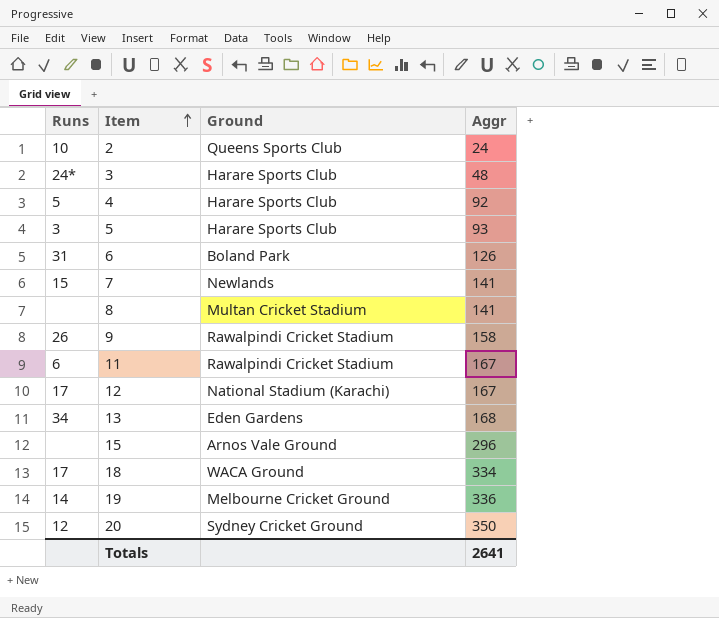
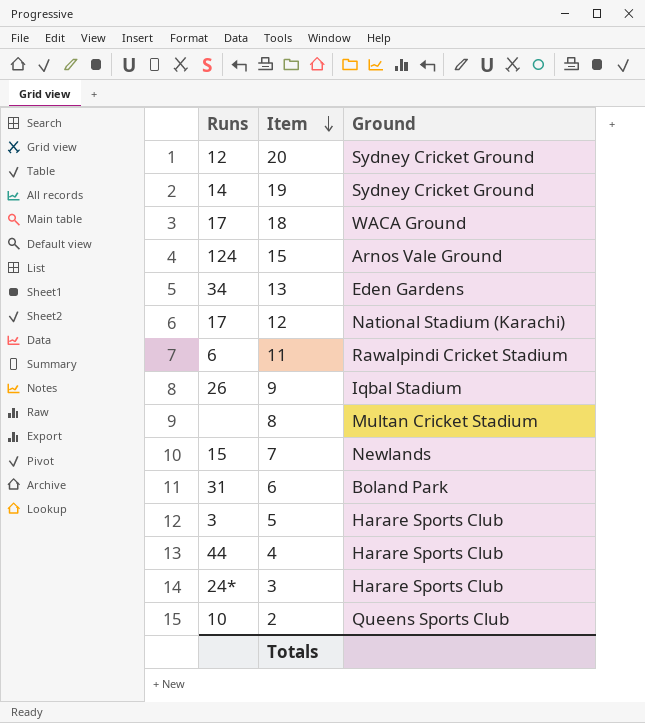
row order: Item ascending -> Item descending
column Aggr | position: 4 -> none
19 | Ground: Melbourne Cricket Ground -> Sydney Cricket Ground
15 | Runs: none -> 124
9 | Ground: Rawalpindi Cricket Stadium -> Iqbal Stadium
4 | Runs: 5 -> 44

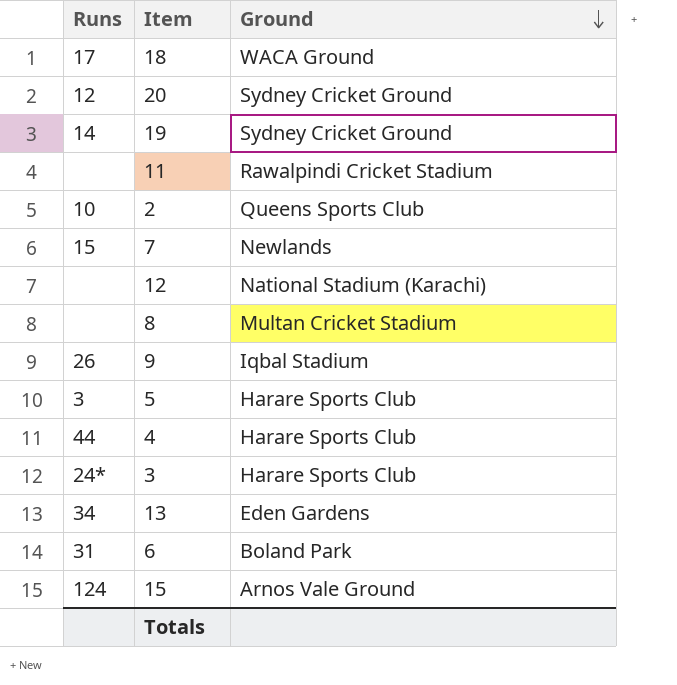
row order: Item descending -> Ground descending
11 | Runs: 6 -> none
12 | Runs: 17 -> none

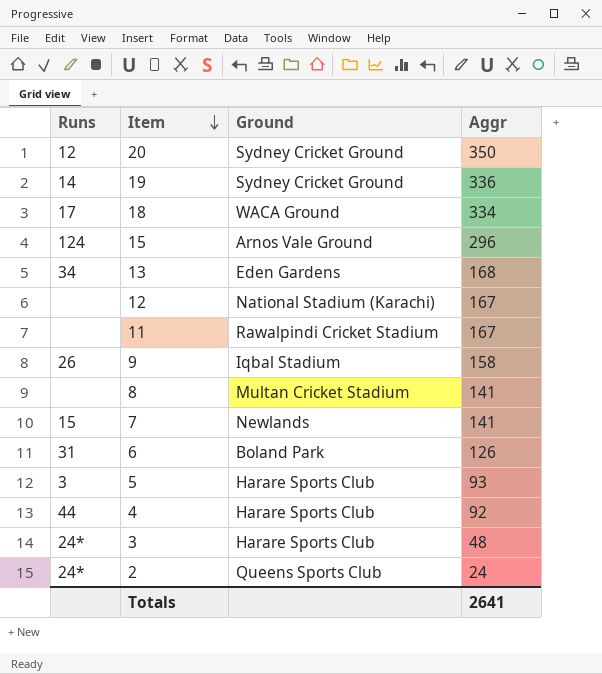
row order: Ground descending -> Item descending
column Aggr | position: none -> 4
2 | Runs: 10 -> 24*

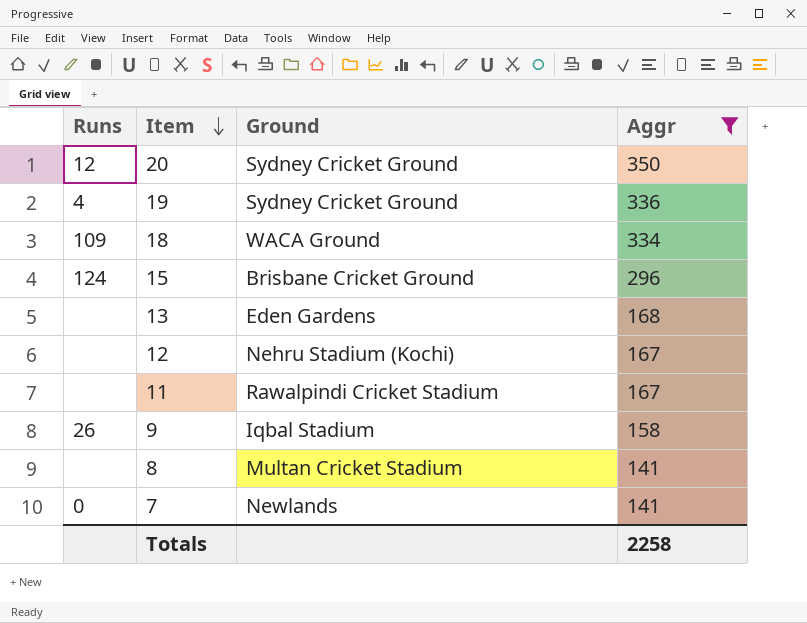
filter: none -> Aggr >= 141
19 | Runs: 14 -> 4
18 | Runs: 17 -> 109
15 | Ground: Arnos Vale Ground -> Brisbane Cricket Ground
13 | Runs: 34 -> none
12 | Ground: National Stadium (Karachi) -> Nehru Stadium (Kochi)
7 | Runs: 15 -> 0
Totals | Aggr: 2641 -> 2258

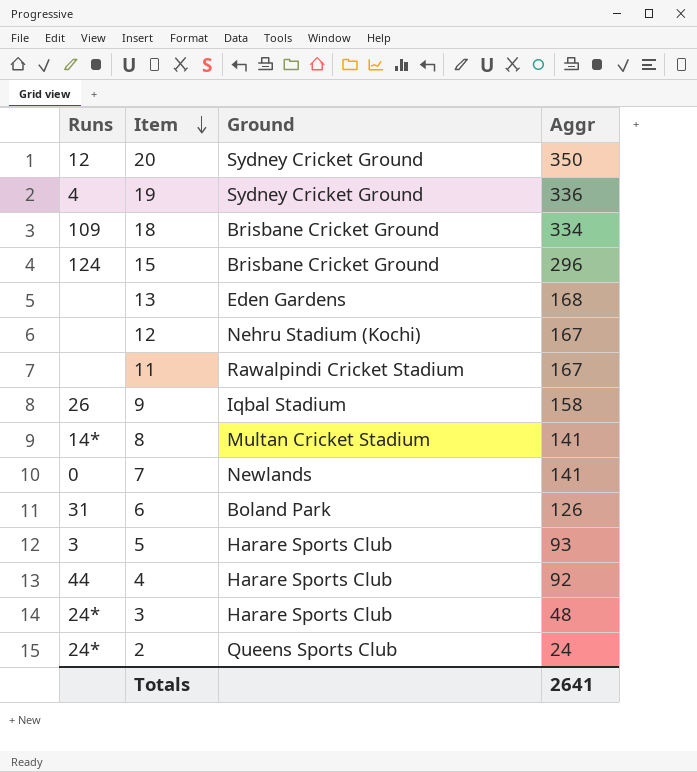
filter: Aggr >= 141 -> none
18 | Ground: WACA Ground -> Brisbane Cricket Ground
8 | Runs: none -> 14*
Totals | Aggr: 2258 -> 2641

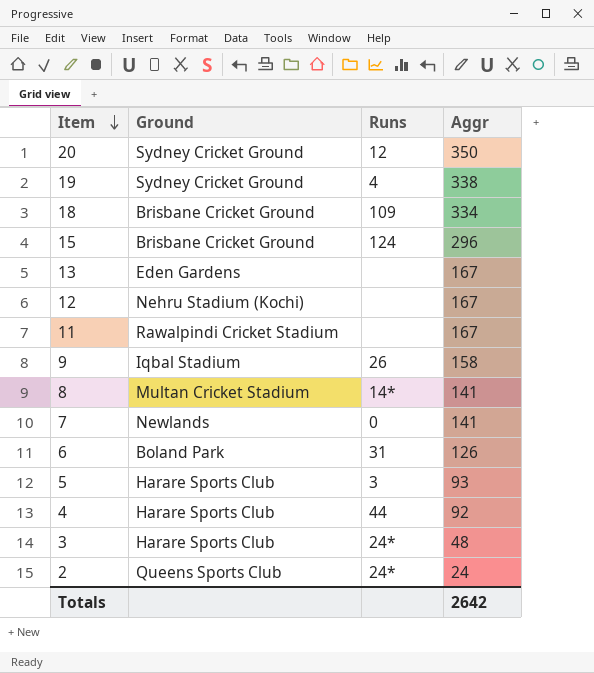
column Runs | position: 1 -> 3
19 | Aggr: 336 -> 338
13 | Aggr: 168 -> 167
Totals | Aggr: 2641 -> 2642

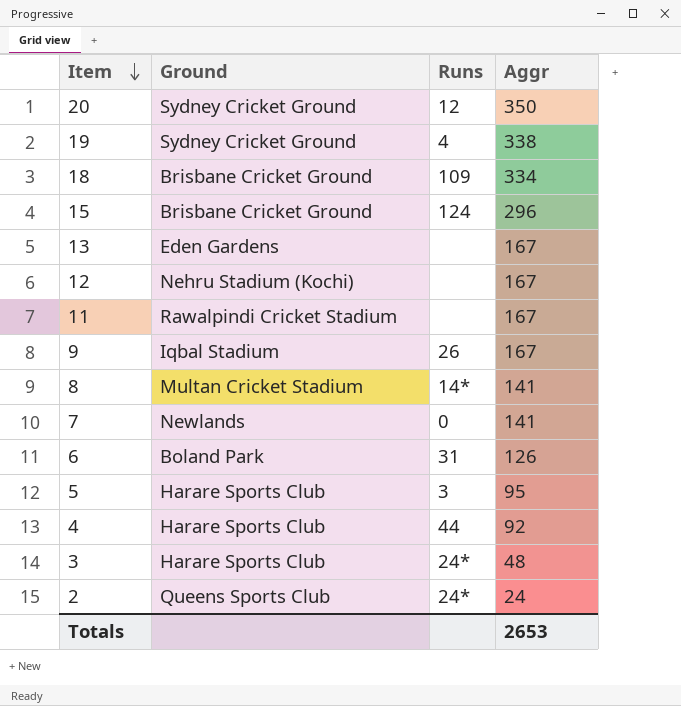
9 | Aggr: 158 -> 167
5 | Aggr: 93 -> 95
Totals | Aggr: 2642 -> 2653

